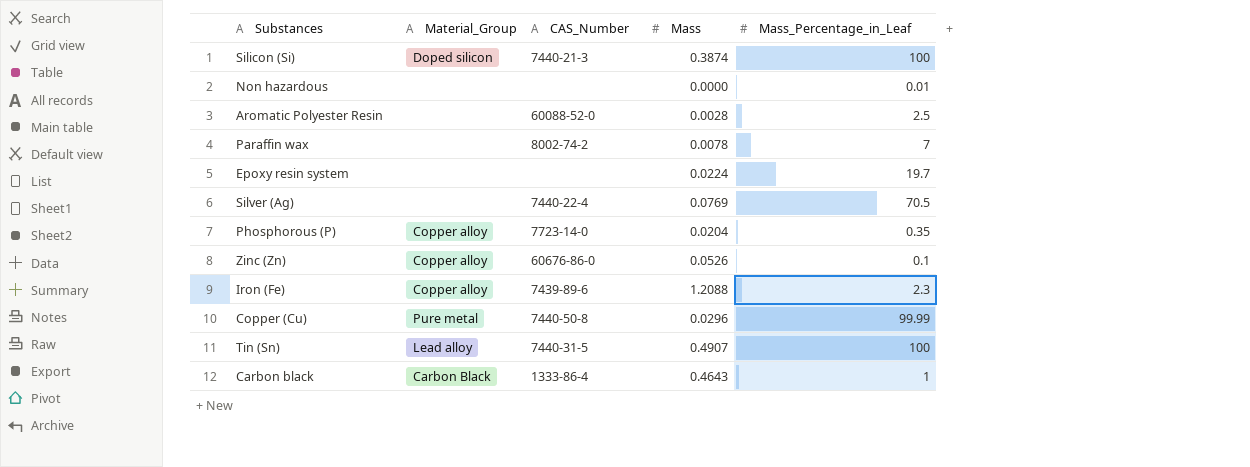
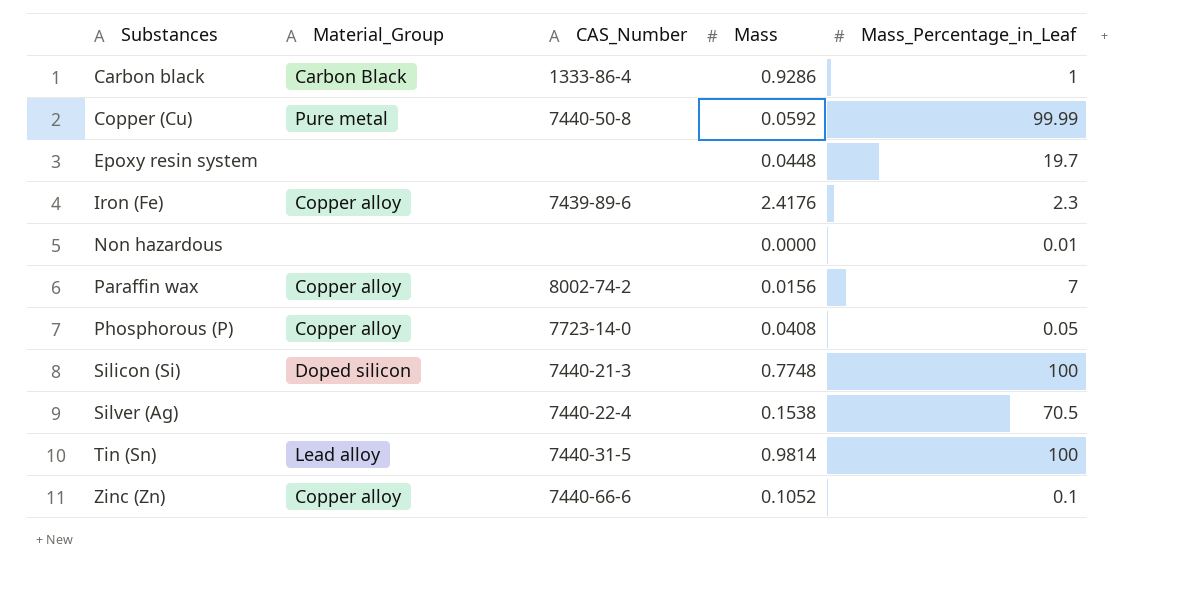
row order: none -> Substances ascending
row Aromatic Polyester Resin: none | 60088-52-0 | 0.0028 | 2.5 -> none
Carbon black | Mass: 0.4643 -> 0.9286
Copper (Cu) | Mass: 0.0296 -> 0.0592
Epoxy resin system | Mass: 0.0224 -> 0.0448
Iron (Fe) | Mass: 1.2088 -> 2.4176
Paraffin wax | Material_Group: none -> Copper alloy
Paraffin wax | Mass: 0.0078 -> 0.0156
Phosphorous (P) | Mass: 0.0204 -> 0.0408
Phosphorous (P) | Mass_Percentage_in_Leaf: 0.35 -> 0.05
Silicon (Si) | Mass: 0.3874 -> 0.7748
Silver (Ag) | Mass: 0.0769 -> 0.1538
Tin (Sn) | Mass: 0.4907 -> 0.9814
Zinc (Zn) | CAS_Number: 60676-86-0 -> 7440-66-6
Zinc (Zn) | Mass: 0.0526 -> 0.1052

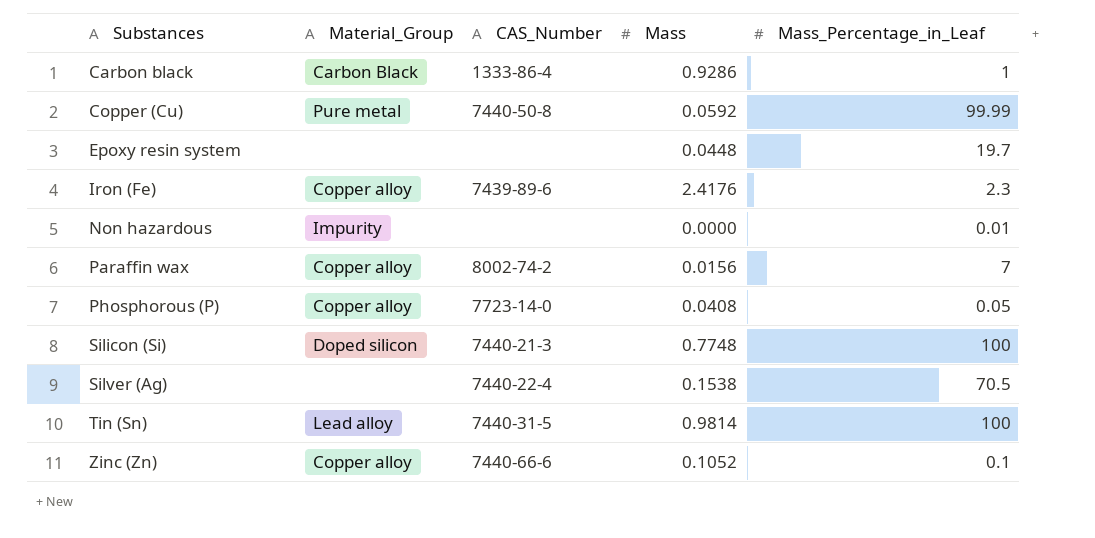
Non hazardous | Material_Group: none -> Impurity

